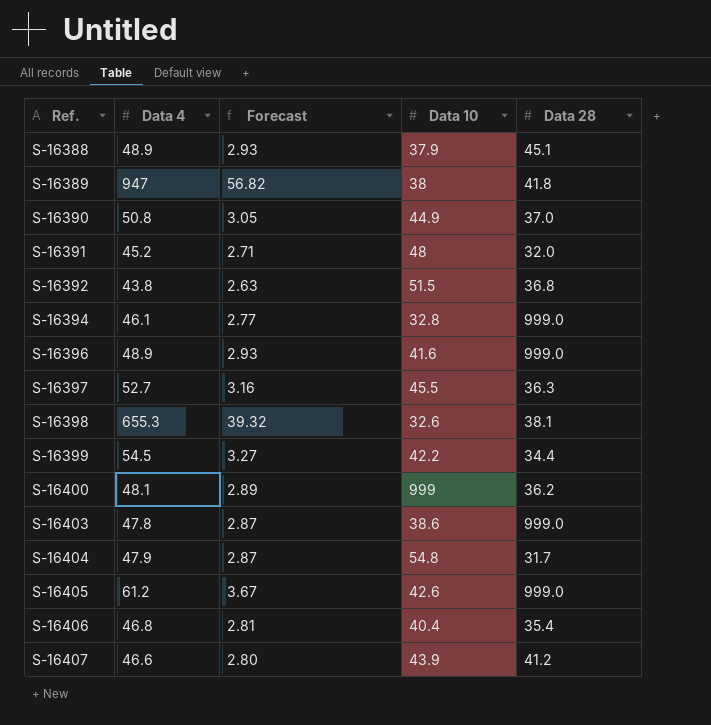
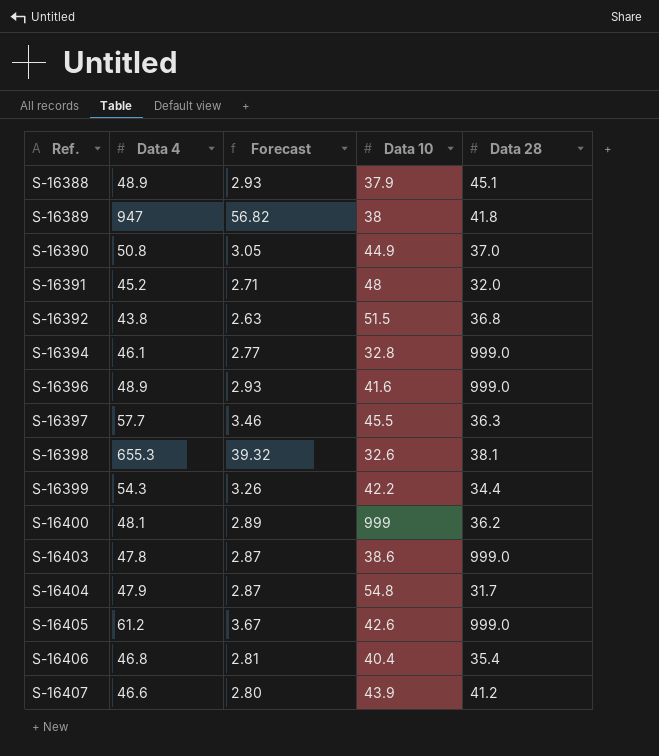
S-16397 | Data 4: 52.7 -> 57.7
S-16397 | Forecast: 3.16 -> 3.46
S-16399 | Data 4: 54.5 -> 54.3
S-16399 | Forecast: 3.27 -> 3.26

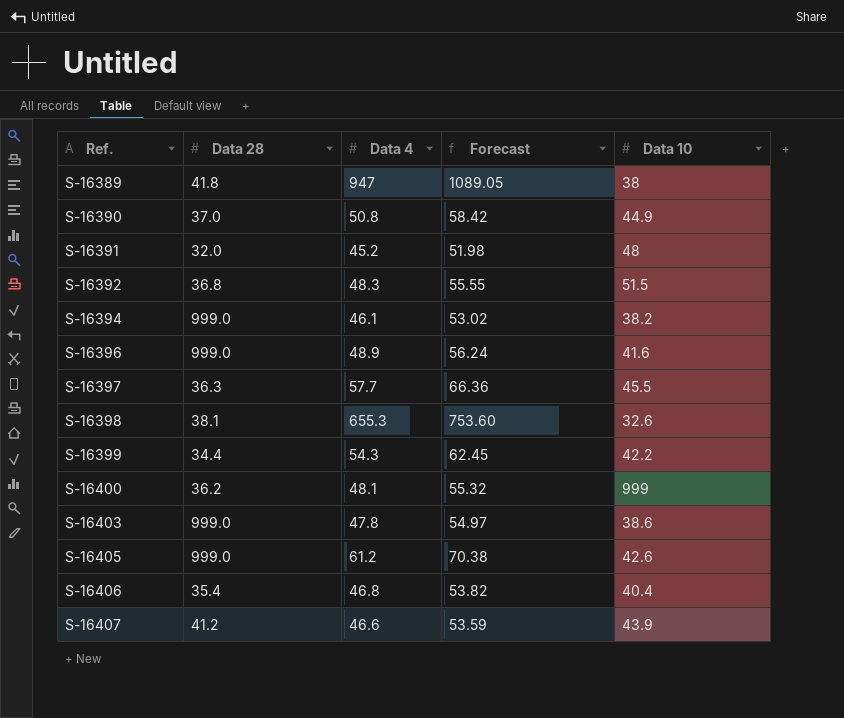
column Data 28 | position: 5 -> 2
column Forecast | formula: [Data 4] * 0.06 -> [Data 4] * 1.15
row S-16388: 48.9 | 2.93 | 37.9 | 45.1 -> none
row S-16404: 47.9 | 2.87 | 54.8 | 31.7 -> none
S-16392 | Data 4: 43.8 -> 48.3
S-16394 | Data 10: 32.8 -> 38.2

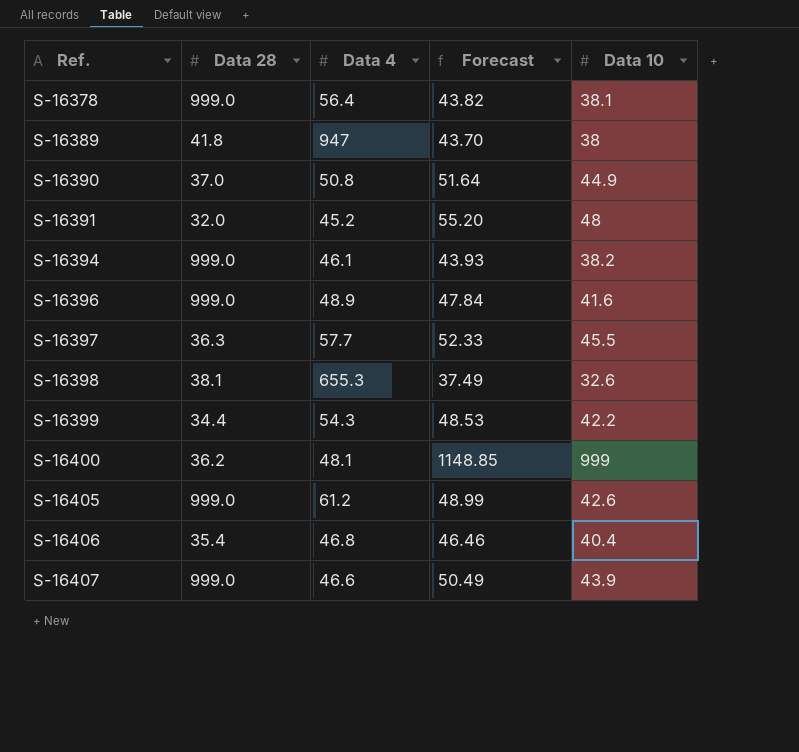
column Forecast | formula: [Data 4] * 1.15 -> [Data 10] * 1.15
row S-16392: 36.8 | 48.3 | 55.55 | 51.5 -> none
row S-16403: 999.0 | 47.8 | 54.97 | 38.6 -> none
row S-16378: none -> 999.0 | 56.4 | 43.82 | 38.1
S-16407 | Data 28: 41.2 -> 999.0

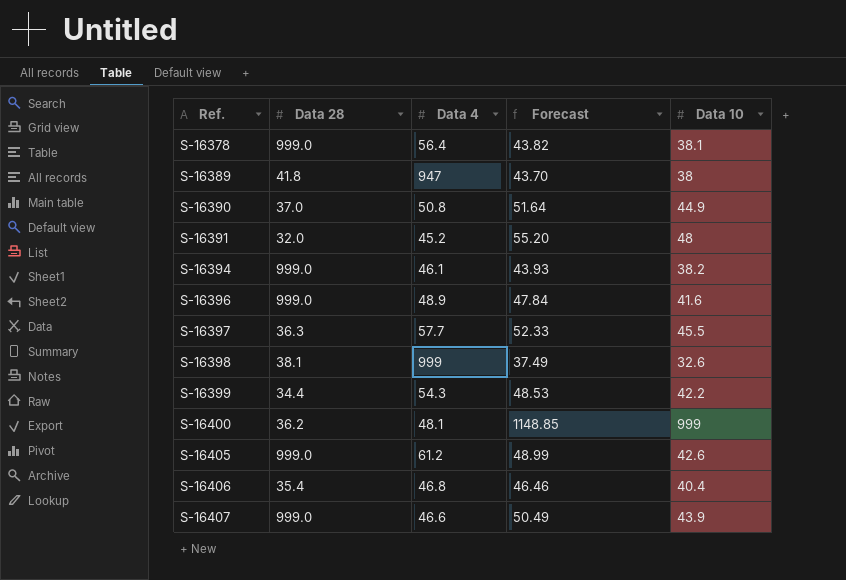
S-16398 | Data 4: 655.3 -> 999

